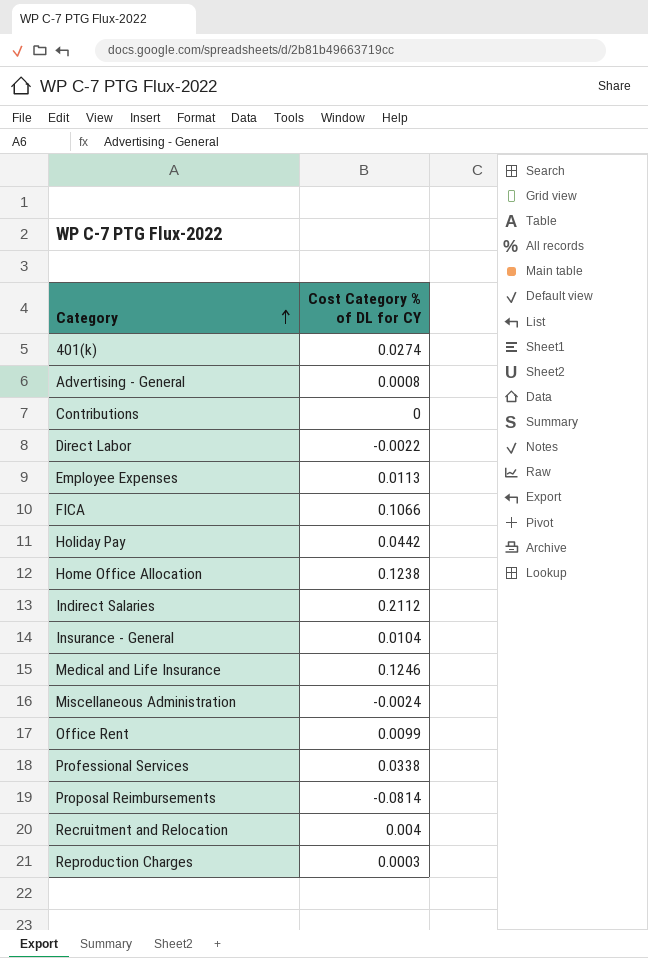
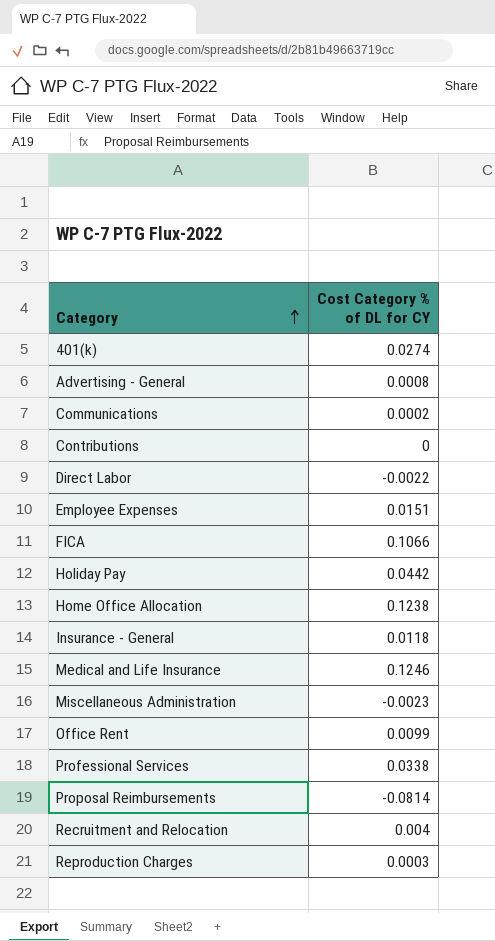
row Indirect Salaries: 0.2112 -> none
row Communications: none -> 0.0002
Employee Expenses | Cost Category % of DL for CY: 0.0113 -> 0.0151
Insurance - General | Cost Category % of DL for CY: 0.0104 -> 0.0118
Miscellaneous Administration | Cost Category % of DL for CY: -0.0024 -> -0.0023

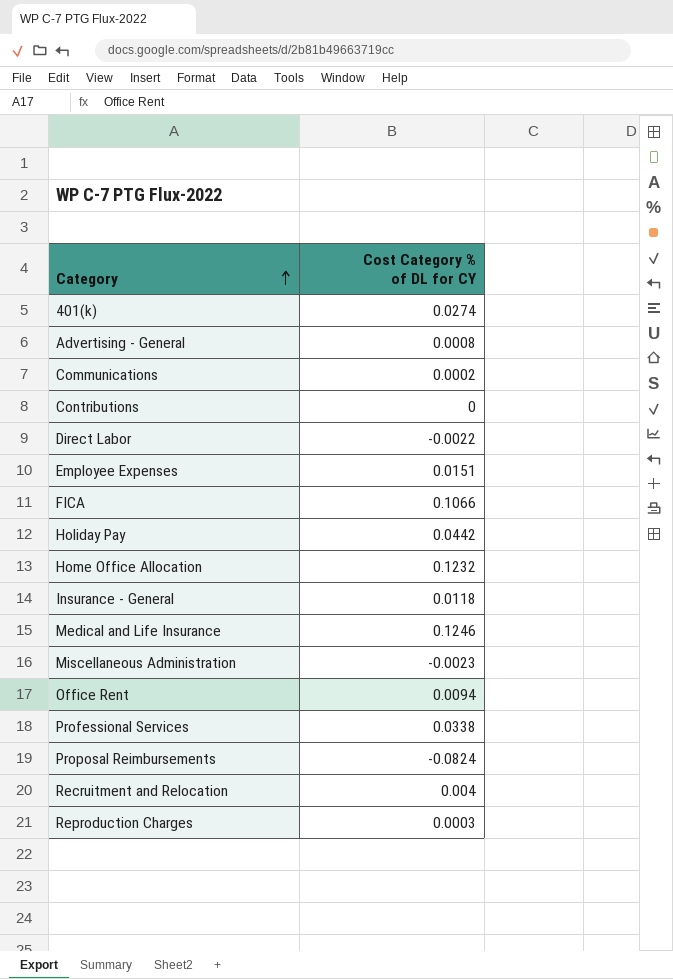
Home Office Allocation | Cost Category % of DL for CY: 0.1238 -> 0.1232
Office Rent | Cost Category % of DL for CY: 0.0099 -> 0.0094
Proposal Reimbursements | Cost Category % of DL for CY: -0.0814 -> -0.0824

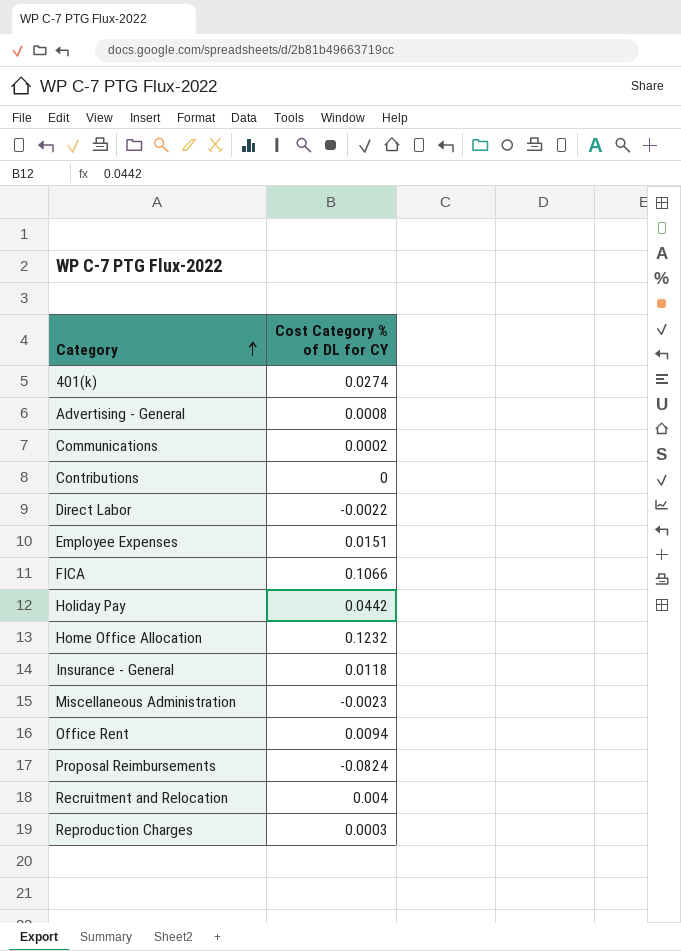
row Medical and Life Insurance: 0.1246 -> none
row Professional Services: 0.0338 -> none

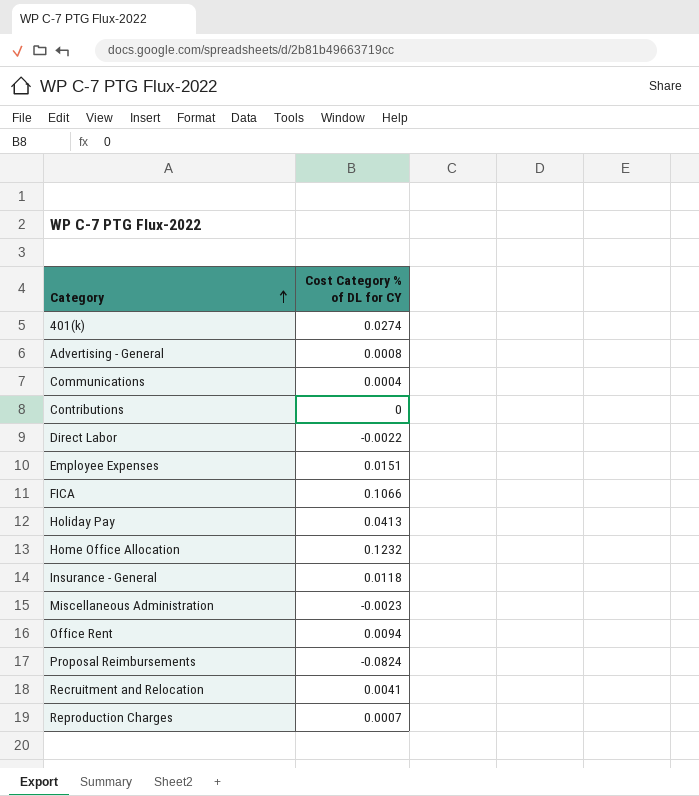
Communications | Cost Category % of DL for CY: 0.0002 -> 0.0004
Holiday Pay | Cost Category % of DL for CY: 0.0442 -> 0.0413
Recruitment and Relocation | Cost Category % of DL for CY: 0.004 -> 0.0041
Reproduction Charges | Cost Category % of DL for CY: 0.0003 -> 0.0007

